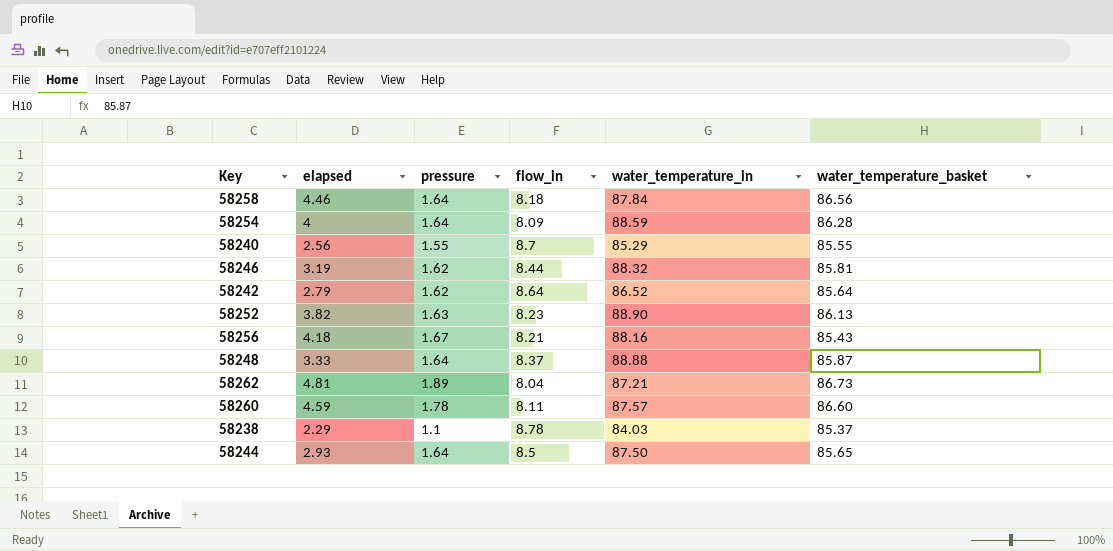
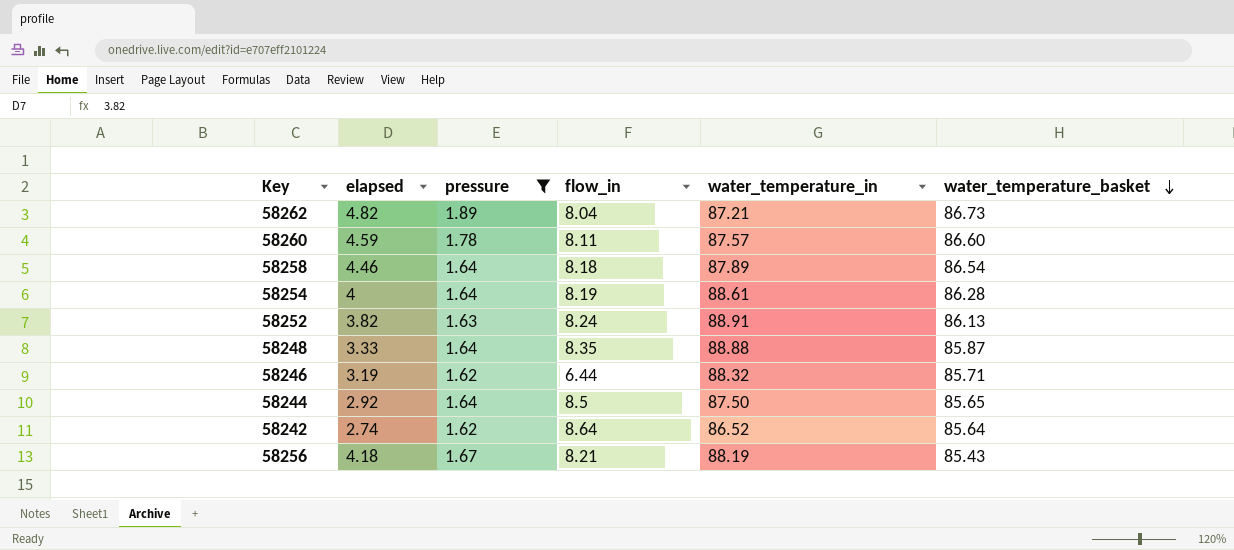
filter: none -> pressure >= 1.62
row order: none -> water_temperature_basket descending
58262 | elapsed: 4.81 -> 4.82
58258 | water_temperature_in: 87.84 -> 87.89
58258 | water_temperature_basket: 86.56 -> 86.54
58254 | flow_in: 8.09 -> 8.19
58254 | water_temperature_in: 88.59 -> 88.61
58252 | flow_in: 8.23 -> 8.24
58252 | water_temperature_in: 88.90 -> 88.91
58248 | flow_in: 8.37 -> 8.35
58246 | flow_in: 8.44 -> 6.44
58246 | water_temperature_basket: 85.81 -> 85.71
58244 | elapsed: 2.93 -> 2.92
58242 | elapsed: 2.79 -> 2.74
58256 | water_temperature_in: 88.16 -> 88.19

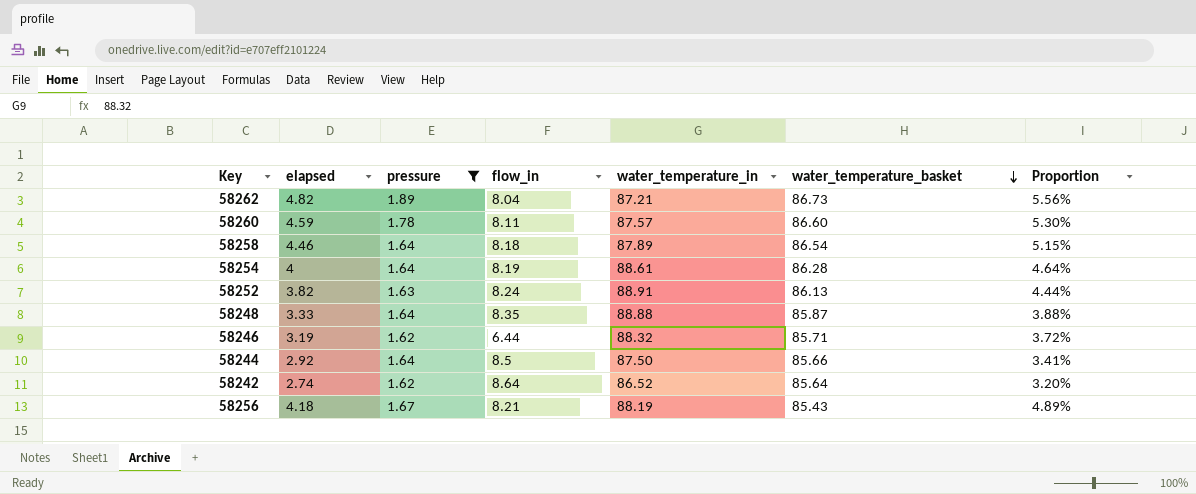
column Proportion | formula: none -> [elapsed] / [water_temperature_basket]
58244 | water_temperature_basket: 85.65 -> 85.66

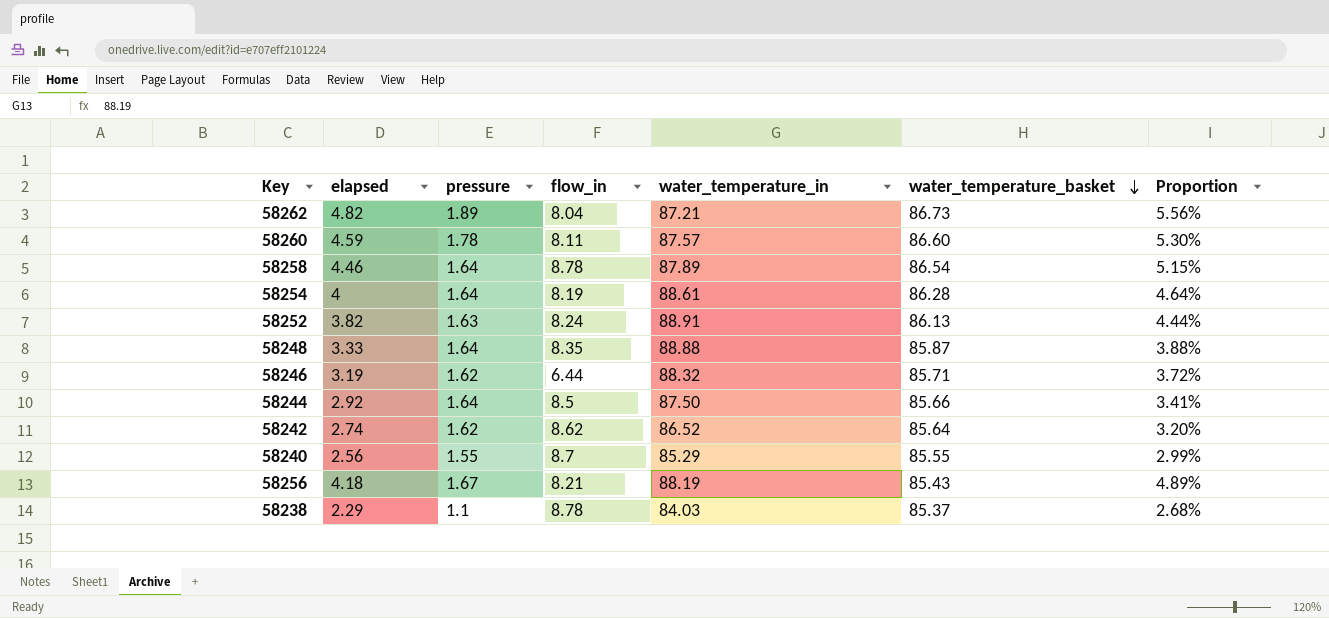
filter: pressure >= 1.62 -> none
58258 | flow_in: 8.18 -> 8.78
58242 | flow_in: 8.64 -> 8.62

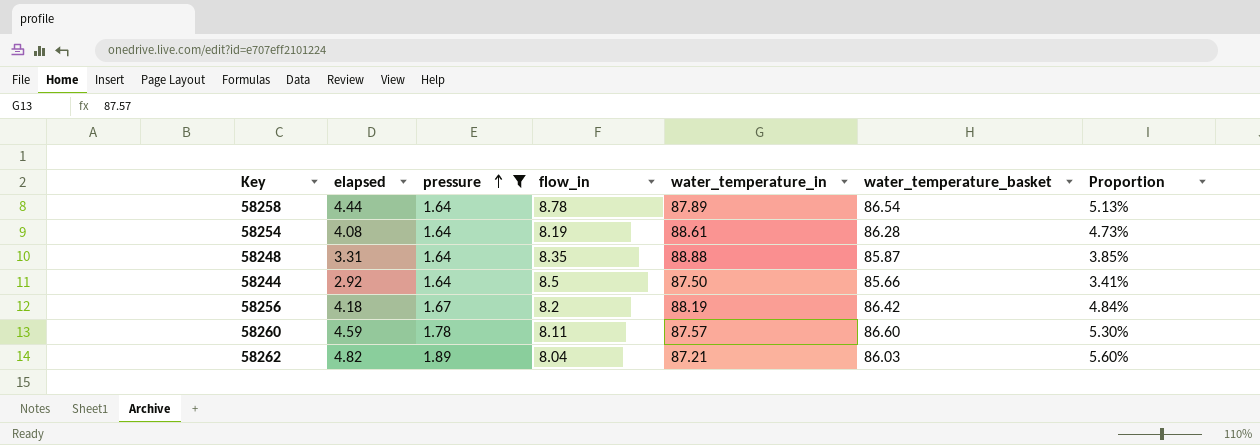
filter: none -> pressure >= 1.64
row order: water_temperature_basket descending -> pressure ascending
58258 | elapsed: 4.46 -> 4.44
58258 | Proportion: 5.15% -> 5.13%
58254 | elapsed: 4 -> 4.08
58254 | Proportion: 4.64% -> 4.73%
58248 | elapsed: 3.33 -> 3.31
58248 | Proportion: 3.88% -> 3.85%
58256 | flow_in: 8.21 -> 8.2
58256 | water_temperature_basket: 85.43 -> 86.42
58256 | Proportion: 4.89% -> 4.84%
58262 | water_temperature_basket: 86.73 -> 86.03
58262 | Proportion: 5.56% -> 5.60%

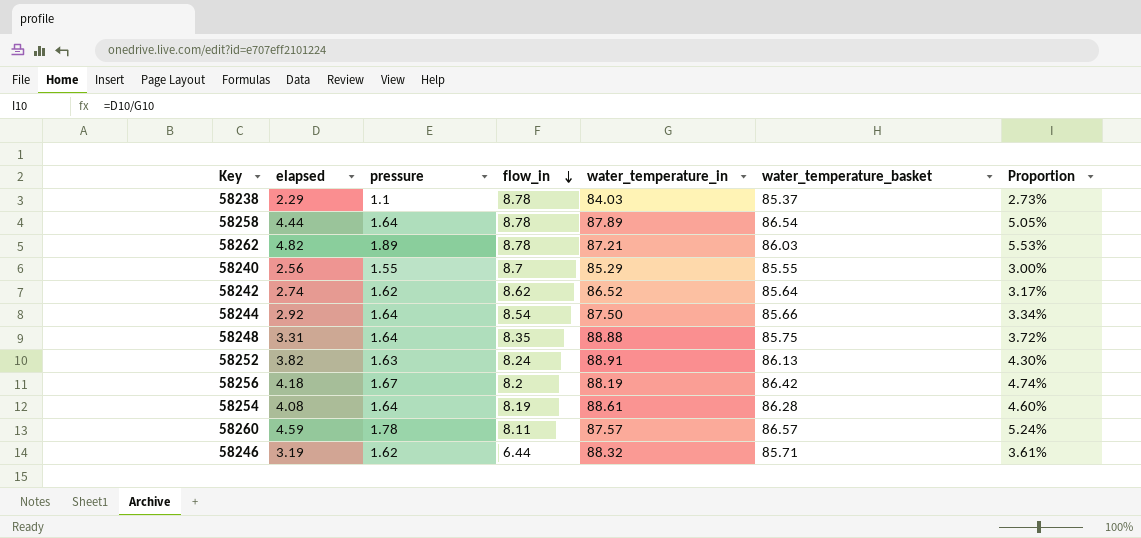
filter: pressure >= 1.64 -> none
row order: pressure ascending -> flow_in descending
column Proportion | formula: [elapsed] / [water_temperature_basket] -> [elapsed] / [water_temperature_in]
58262 | flow_in: 8.04 -> 8.78
58244 | flow_in: 8.5 -> 8.54
58248 | water_temperature_basket: 85.87 -> 85.75
58260 | water_temperature_basket: 86.60 -> 86.57

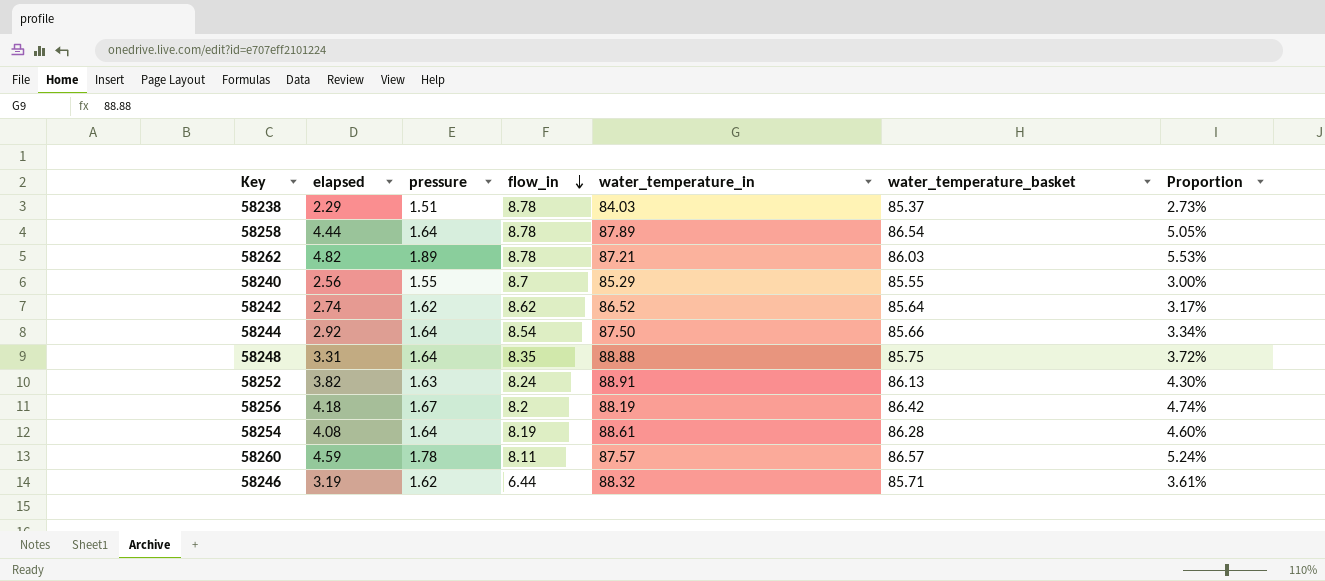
58238 | pressure: 1.1 -> 1.51

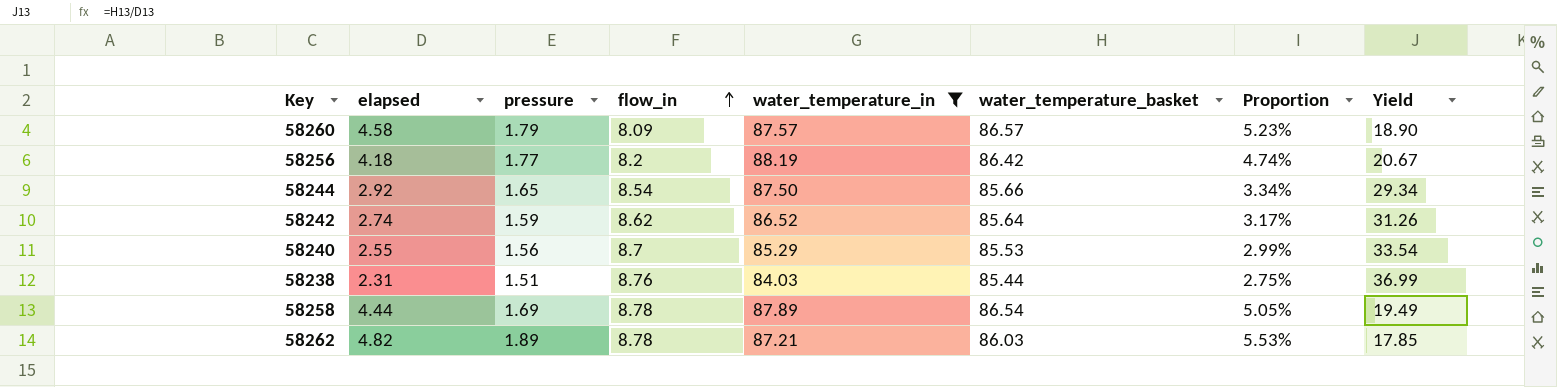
filter: none -> water_temperature_in <= 88.19
row order: flow_in descending -> flow_in ascending
column Yield | formula: none -> [water_temperature_basket] / [elapsed]
58260 | elapsed: 4.59 -> 4.58
58260 | pressure: 1.78 -> 1.79
58260 | flow_in: 8.11 -> 8.09
58260 | Proportion: 5.24% -> 5.23%
58256 | pressure: 1.67 -> 1.77
58244 | pressure: 1.64 -> 1.65
58242 | pressure: 1.62 -> 1.59
58240 | elapsed: 2.56 -> 2.55
58240 | pressure: 1.55 -> 1.56
58240 | water_temperature_basket: 85.55 -> 85.53
58240 | Proportion: 3.00% -> 2.99%
58238 | elapsed: 2.29 -> 2.31
58238 | flow_in: 8.78 -> 8.76
58238 | water_temperature_basket: 85.37 -> 85.44
58238 | Proportion: 2.73% -> 2.75%
58258 | pressure: 1.64 -> 1.69

